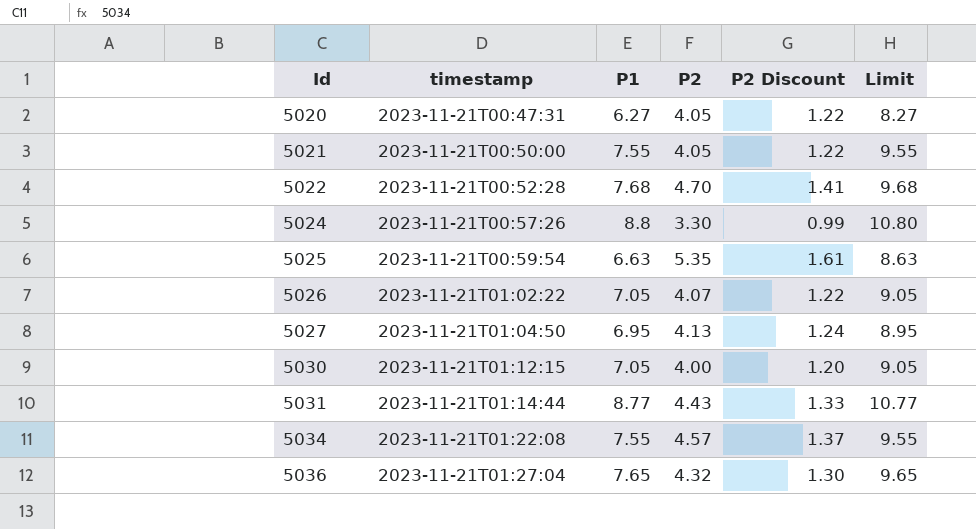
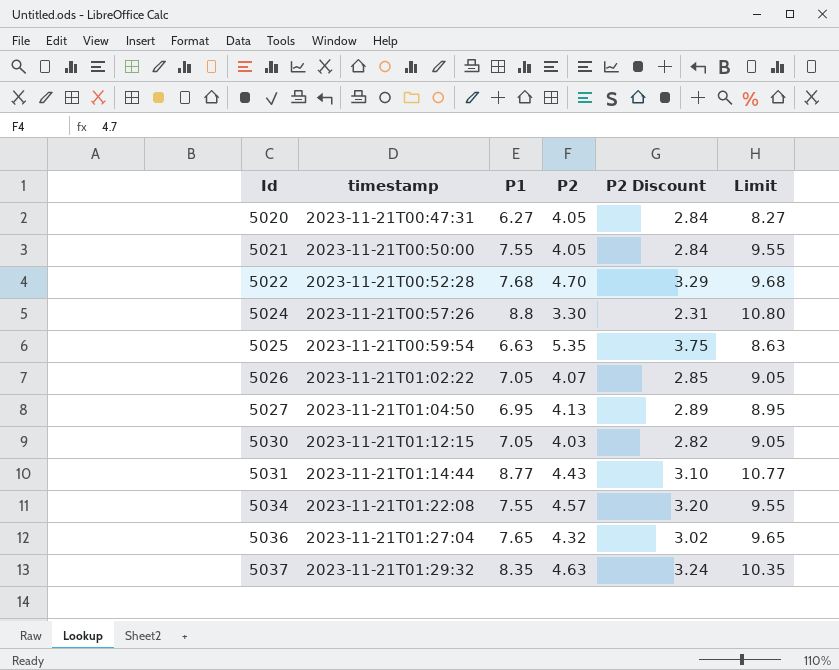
column P2 Discount | formula: [P2] * 0.3 -> [P2] * 0.7
5030 | P2: 4.00 -> 4.03
row 5037: none -> 2023-11-21T01:29:32 | 8.35 | 4.63 | 3.24 | 10.35

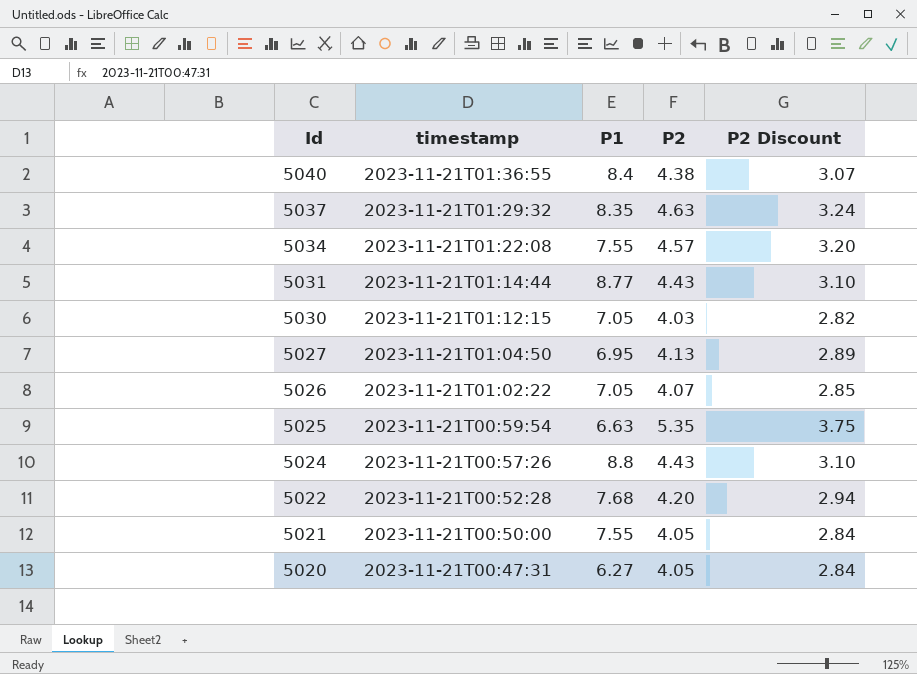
row order: Id ascending -> Id descending
column Limit | formula: [P1] + 2 -> none
row 5036: 2023-11-21T01:27:04 | 7.65 | 4.32 | 3.02 | 9.65 -> none
row 5040: none -> 2023-11-21T01:36:55 | 8.4 | 4.38 | 3.07
5024 | P2: 3.30 -> 4.43
5024 | P2 Discount: 2.31 -> 3.10
5022 | P2: 4.70 -> 4.20
5022 | P2 Discount: 3.29 -> 2.94

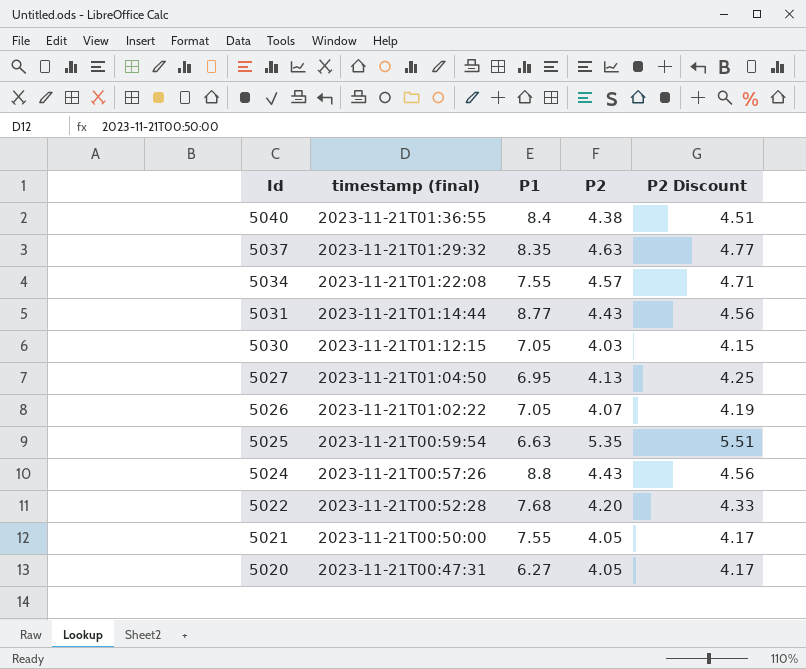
column name: timestamp -> timestamp (final)
column P2 Discount | formula: [P2] * 0.7 -> [P2] * 1.03

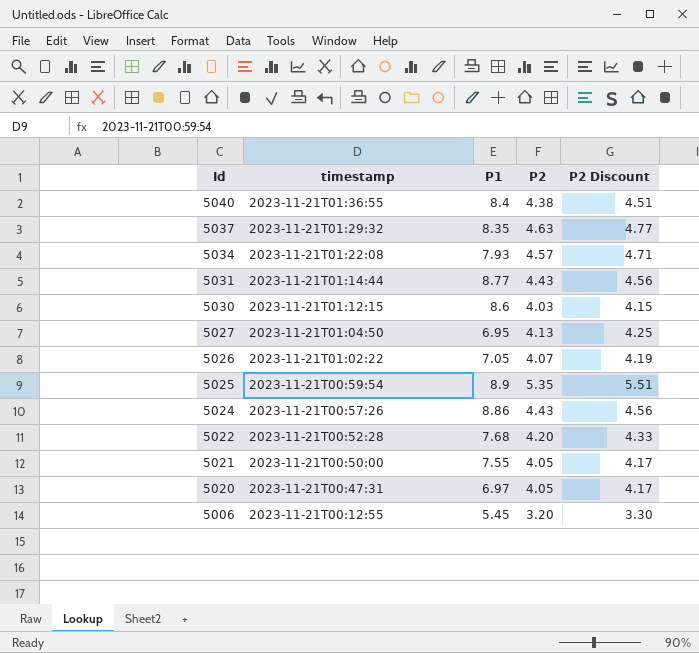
column name: timestamp (final) -> timestamp
5034 | P1: 7.55 -> 7.93
5030 | P1: 7.05 -> 8.6
5025 | P1: 6.63 -> 8.9
5024 | P1: 8.8 -> 8.86
5020 | P1: 6.27 -> 6.97
row 5006: none -> 2023-11-21T00:12:55 | 5.45 | 3.20 | 3.30

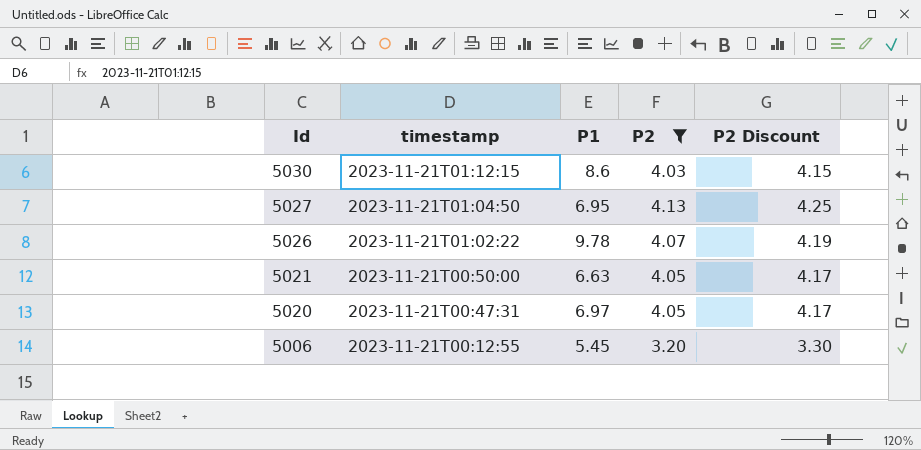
filter: none -> P2 <= 4.13
5026 | P1: 7.05 -> 9.78
5021 | P1: 7.55 -> 6.63

